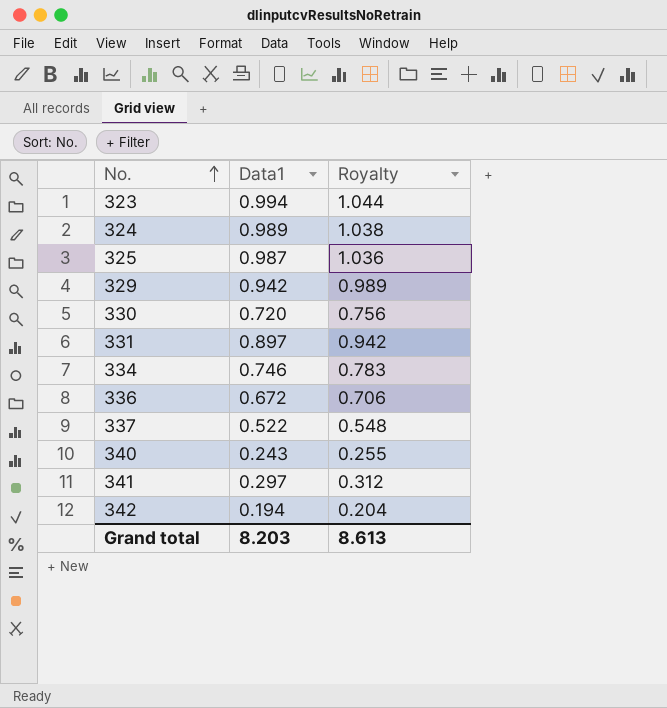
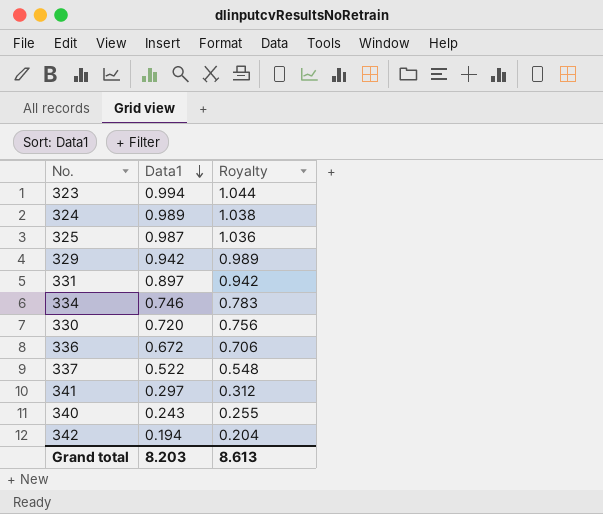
row order: No. ascending -> Data1 descending

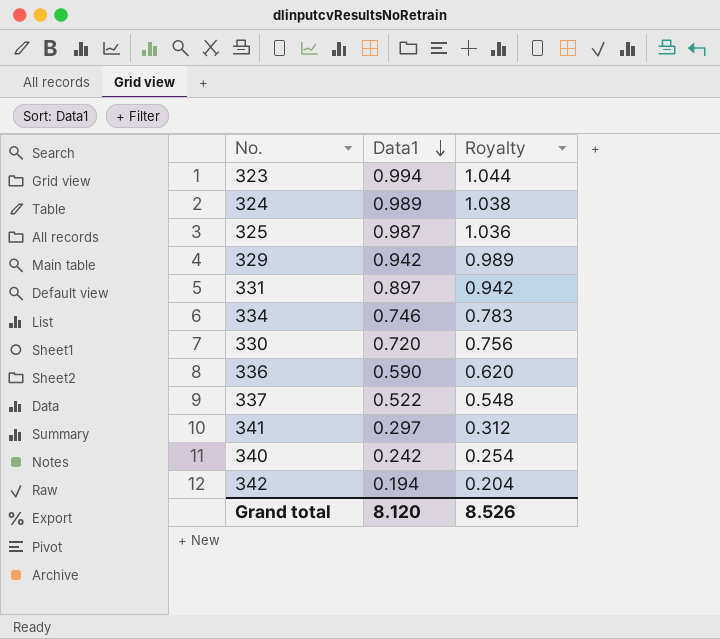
336 | Data1: 0.672 -> 0.590
336 | Royalty: 0.706 -> 0.620
340 | Data1: 0.243 -> 0.242
340 | Royalty: 0.255 -> 0.254
Grand total | Data1: 8.203 -> 8.120
Grand total | Royalty: 8.613 -> 8.526

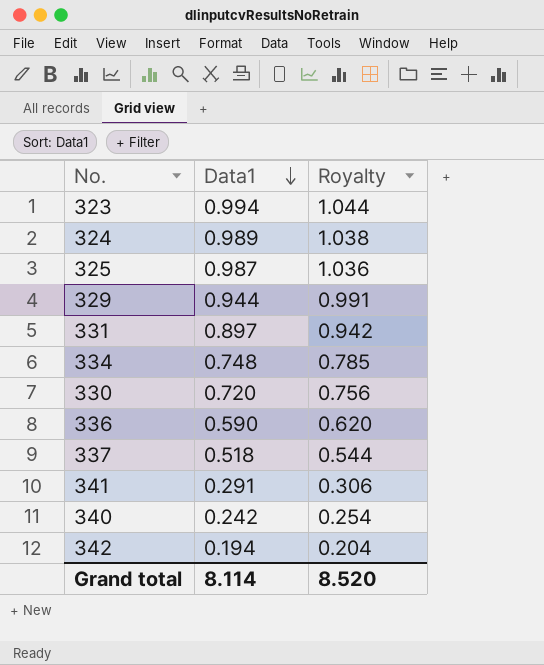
329 | Data1: 0.942 -> 0.944
329 | Royalty: 0.989 -> 0.991
334 | Data1: 0.746 -> 0.748
334 | Royalty: 0.783 -> 0.785
337 | Data1: 0.522 -> 0.518
337 | Royalty: 0.548 -> 0.544
341 | Data1: 0.297 -> 0.291
341 | Royalty: 0.312 -> 0.306
Grand total | Data1: 8.120 -> 8.114
Grand total | Royalty: 8.526 -> 8.520

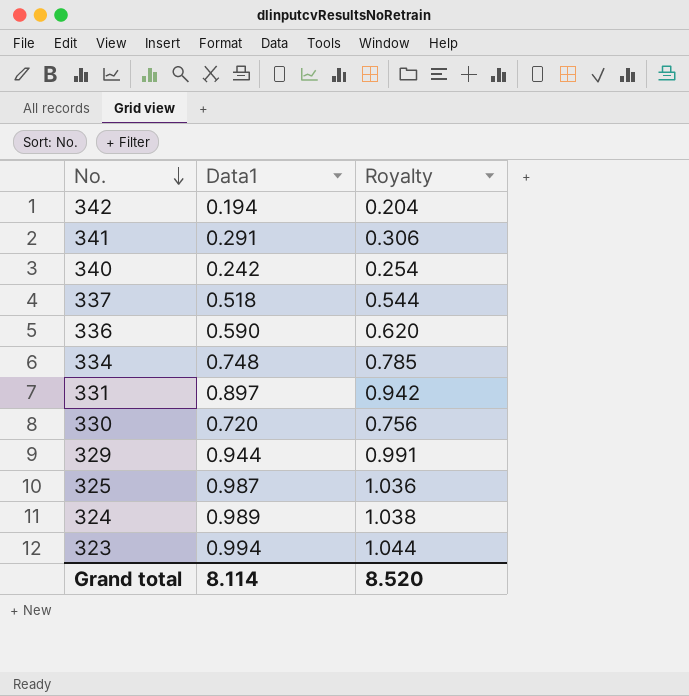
row order: Data1 descending -> No. descending

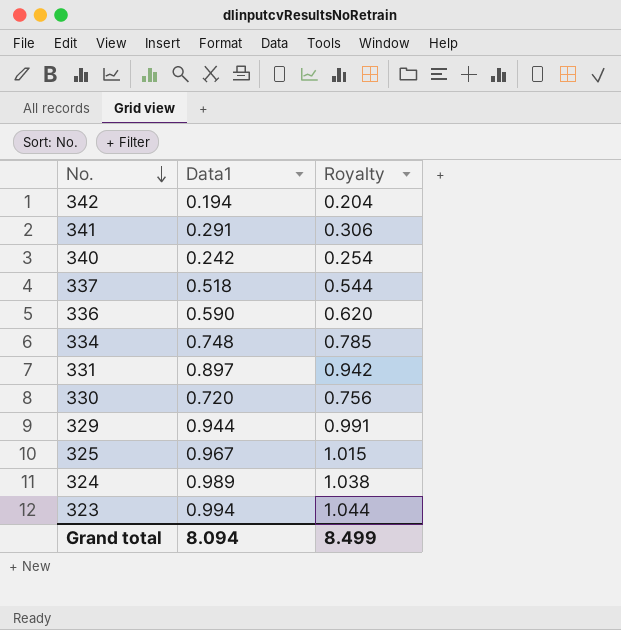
325 | Data1: 0.987 -> 0.967
325 | Royalty: 1.036 -> 1.015
Grand total | Data1: 8.114 -> 8.094
Grand total | Royalty: 8.520 -> 8.499

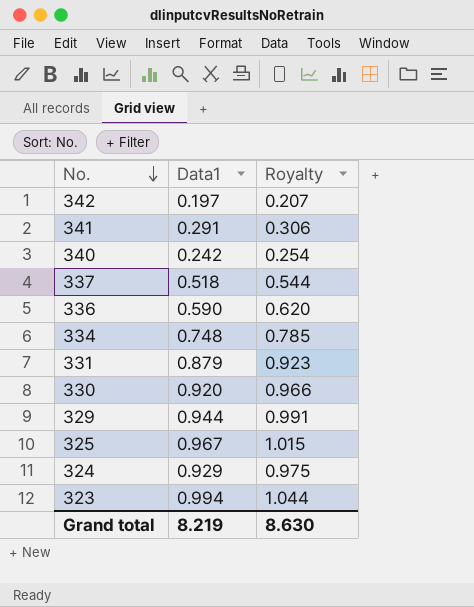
342 | Data1: 0.194 -> 0.197
342 | Royalty: 0.204 -> 0.207
331 | Data1: 0.897 -> 0.879
331 | Royalty: 0.942 -> 0.923
330 | Data1: 0.720 -> 0.920
330 | Royalty: 0.756 -> 0.966
324 | Data1: 0.989 -> 0.929
324 | Royalty: 1.038 -> 0.975
Grand total | Data1: 8.094 -> 8.219
Grand total | Royalty: 8.499 -> 8.630

